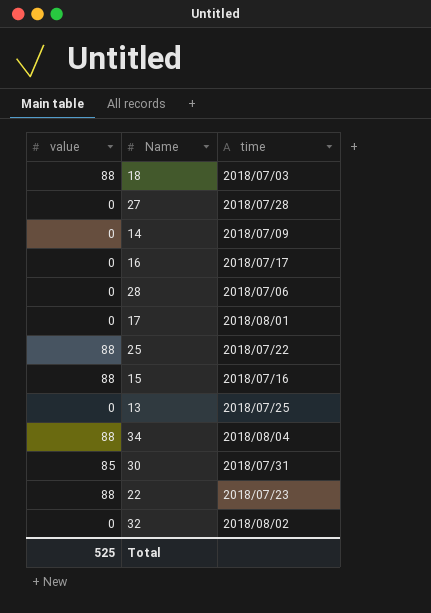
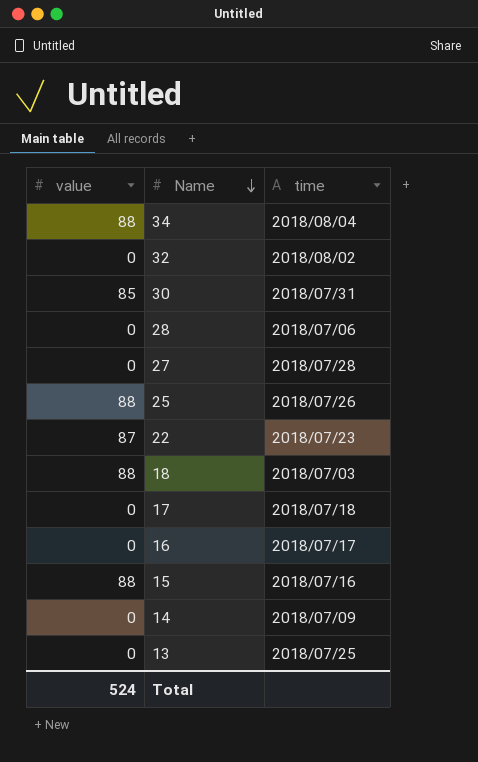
row order: none -> Name descending
25 | time: 2018/07/22 -> 2018/07/26
22 | value: 88 -> 87
17 | time: 2018/08/01 -> 2018/07/18
Total | value: 525 -> 524

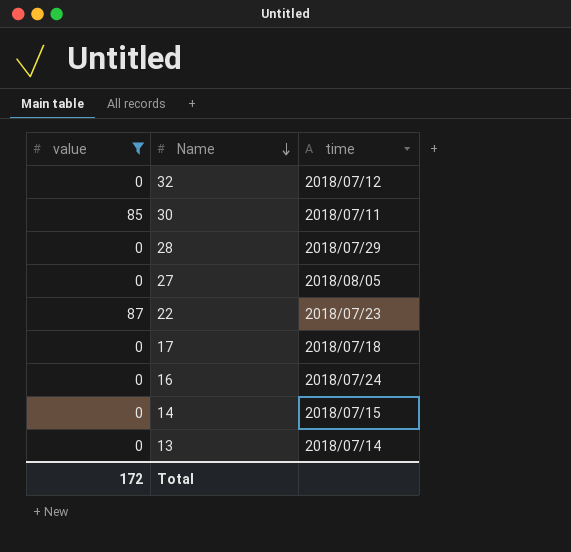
filter: none -> value != 88
32 | time: 2018/08/02 -> 2018/07/12
30 | time: 2018/07/31 -> 2018/07/11
28 | time: 2018/07/06 -> 2018/07/29
27 | time: 2018/07/28 -> 2018/08/05
16 | time: 2018/07/17 -> 2018/07/24
14 | time: 2018/07/09 -> 2018/07/15
13 | time: 2018/07/25 -> 2018/07/14
Total | value: 524 -> 172

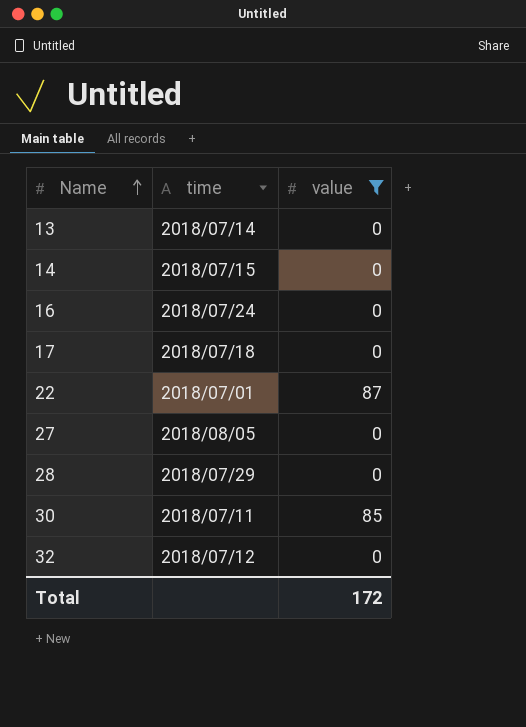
row order: Name descending -> Name ascending
column value | position: 1 -> 3
22 | time: 2018/07/23 -> 2018/07/01

